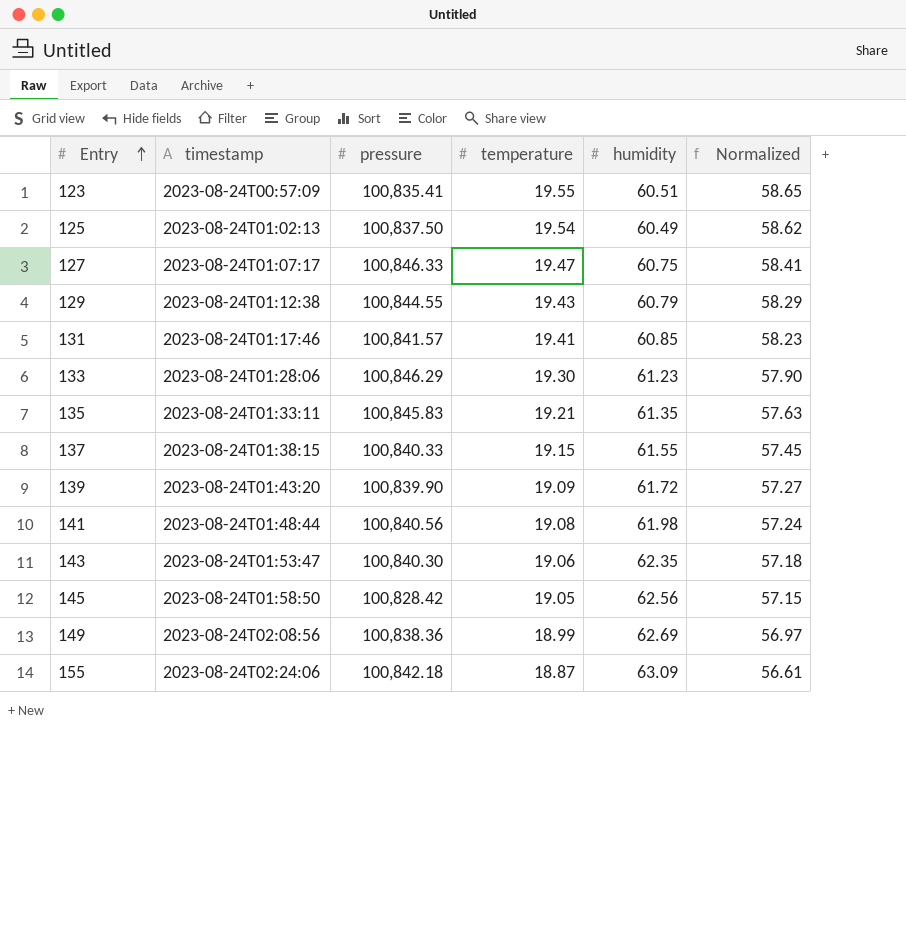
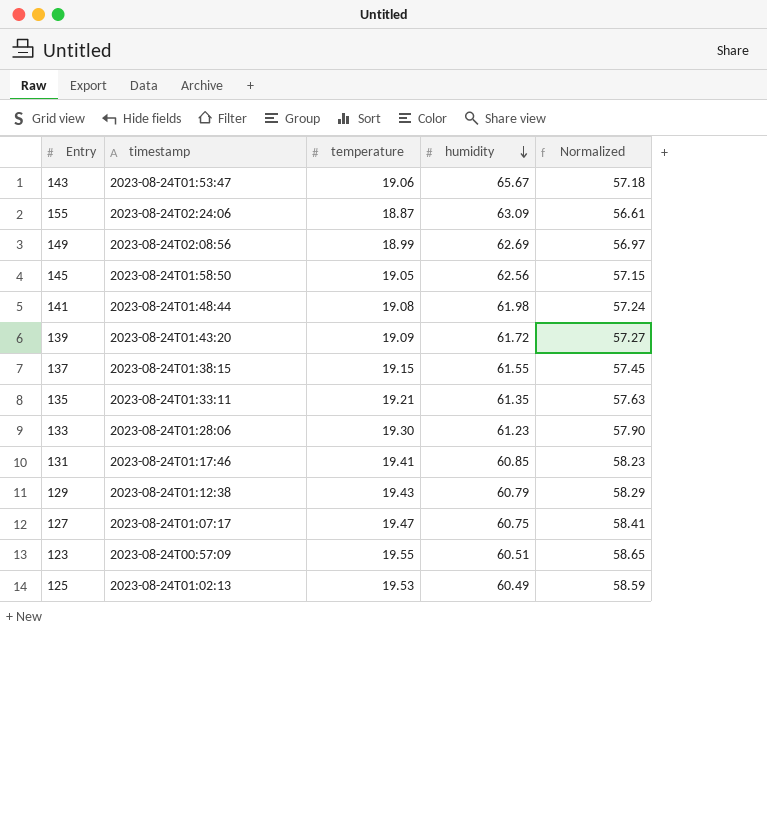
row order: Entry ascending -> humidity descending
column pressure | position: 3 -> none
143 | humidity: 62.35 -> 65.67
125 | temperature: 19.54 -> 19.53
125 | Normalized: 58.62 -> 58.59

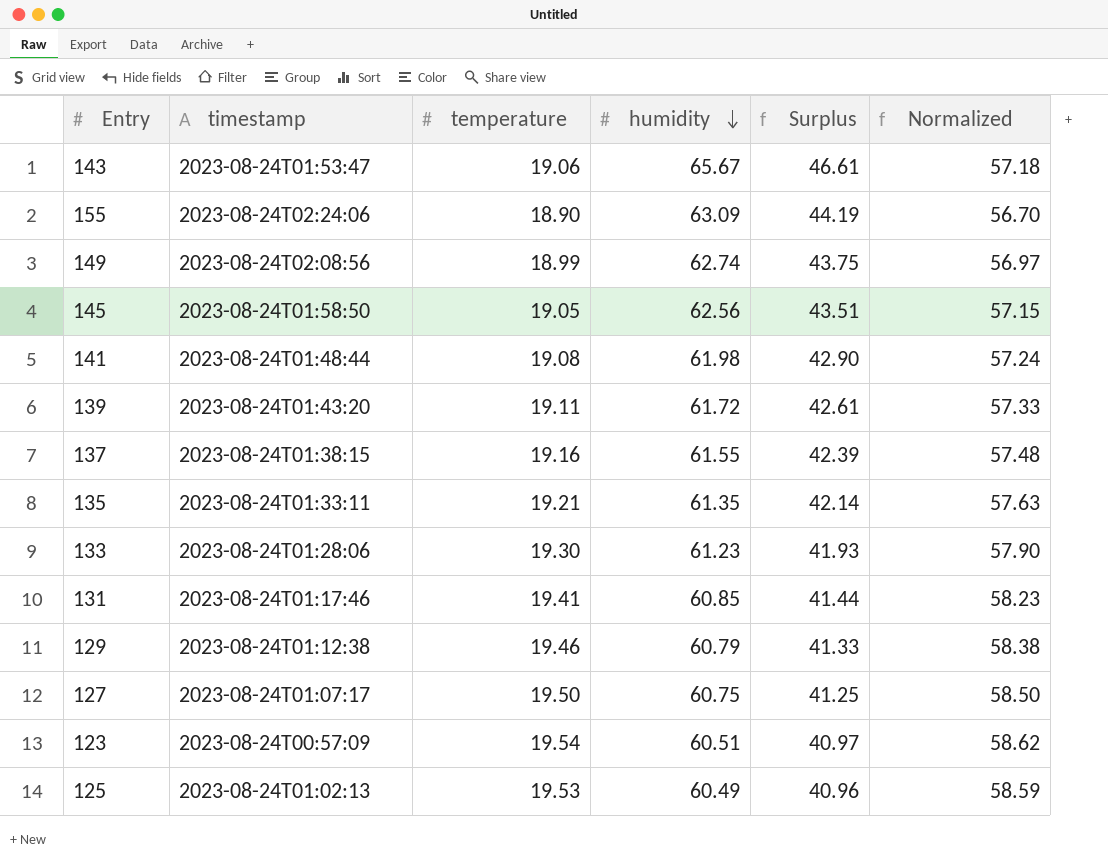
column Surplus | formula: none -> [humidity] - [temperature]
155 | temperature: 18.87 -> 18.90
155 | Normalized: 56.61 -> 56.70
149 | humidity: 62.69 -> 62.74
139 | temperature: 19.09 -> 19.11
139 | Normalized: 57.27 -> 57.33
137 | temperature: 19.15 -> 19.16
137 | Normalized: 57.45 -> 57.48
129 | temperature: 19.43 -> 19.46
129 | Normalized: 58.29 -> 58.38
127 | temperature: 19.47 -> 19.50
127 | Normalized: 58.41 -> 58.50
123 | temperature: 19.55 -> 19.54
123 | Normalized: 58.65 -> 58.62

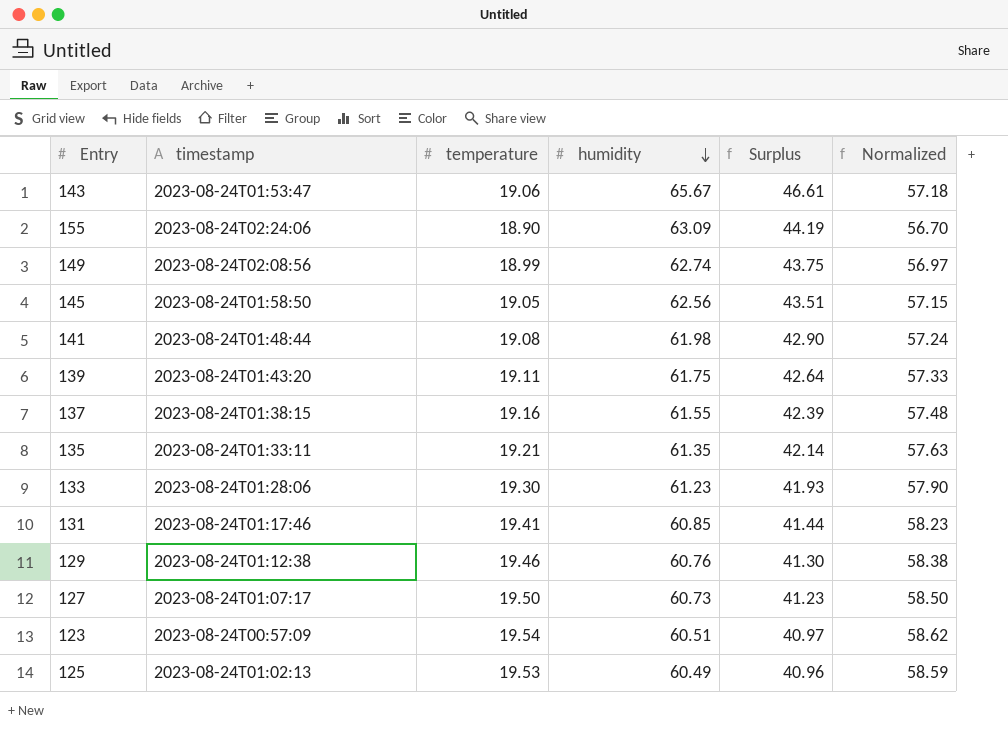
139 | humidity: 61.72 -> 61.75
139 | Surplus: 42.61 -> 42.64
129 | humidity: 60.79 -> 60.76
129 | Surplus: 41.33 -> 41.30
127 | humidity: 60.75 -> 60.73
127 | Surplus: 41.25 -> 41.23

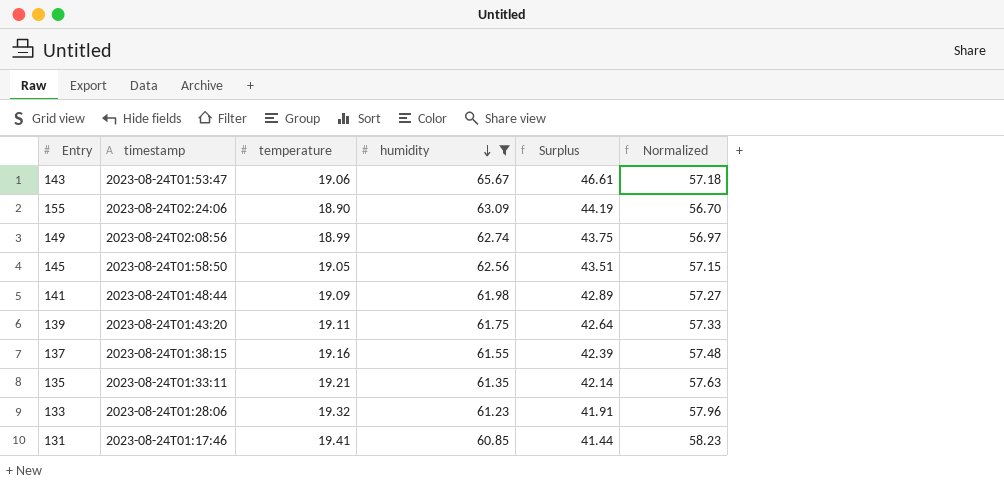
filter: none -> humidity >= 60.85
141 | temperature: 19.08 -> 19.09
141 | Surplus: 42.90 -> 42.89
141 | Normalized: 57.24 -> 57.27
133 | temperature: 19.30 -> 19.32
133 | Surplus: 41.93 -> 41.91
133 | Normalized: 57.90 -> 57.96

